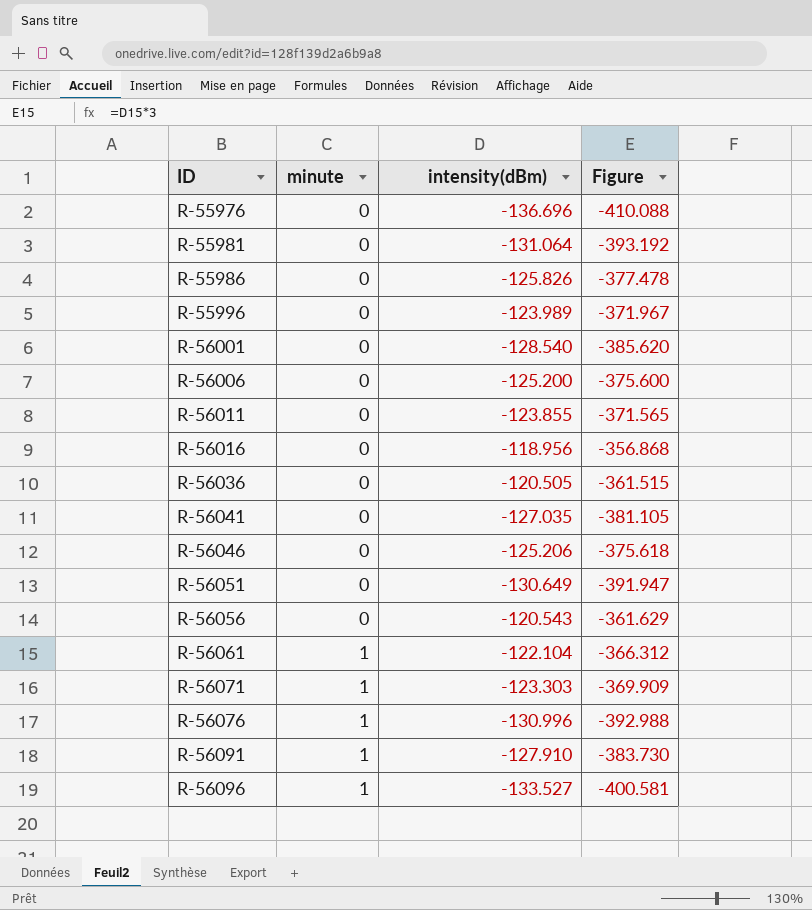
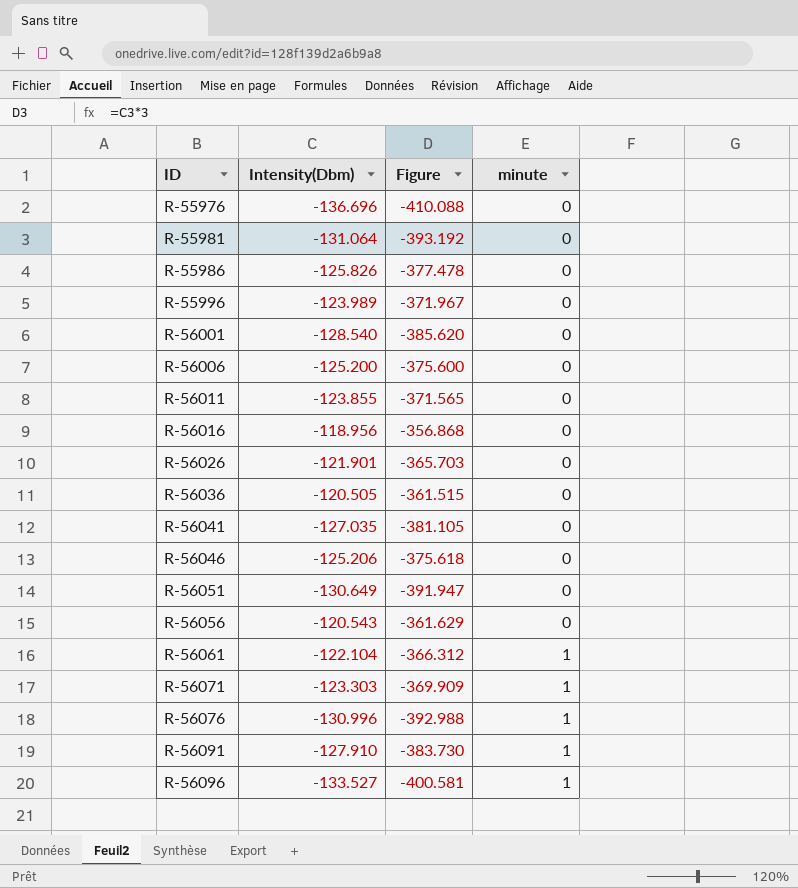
column name: intensity(dBm) -> Intensity(Dbm)
column minute | position: 2 -> 4
row R-56026: none -> -121.901 | -365.703 | 0

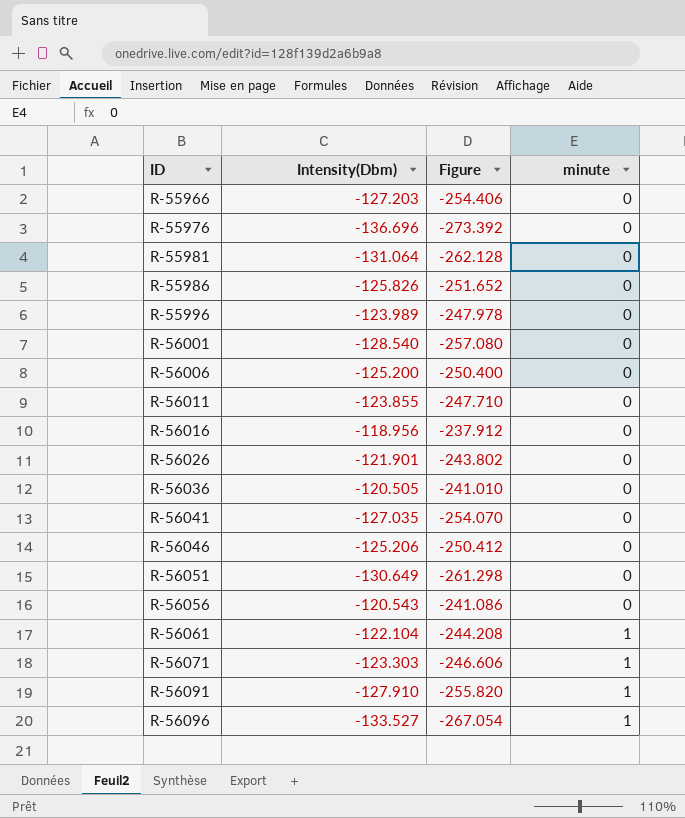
column Figure | formula: [Intensity(Dbm)] * 3 -> [Intensity(Dbm)] * 2
row R-56076: -130.996 | -392.988 | 1 -> none
row R-55966: none -> -127.203 | -254.406 | 0

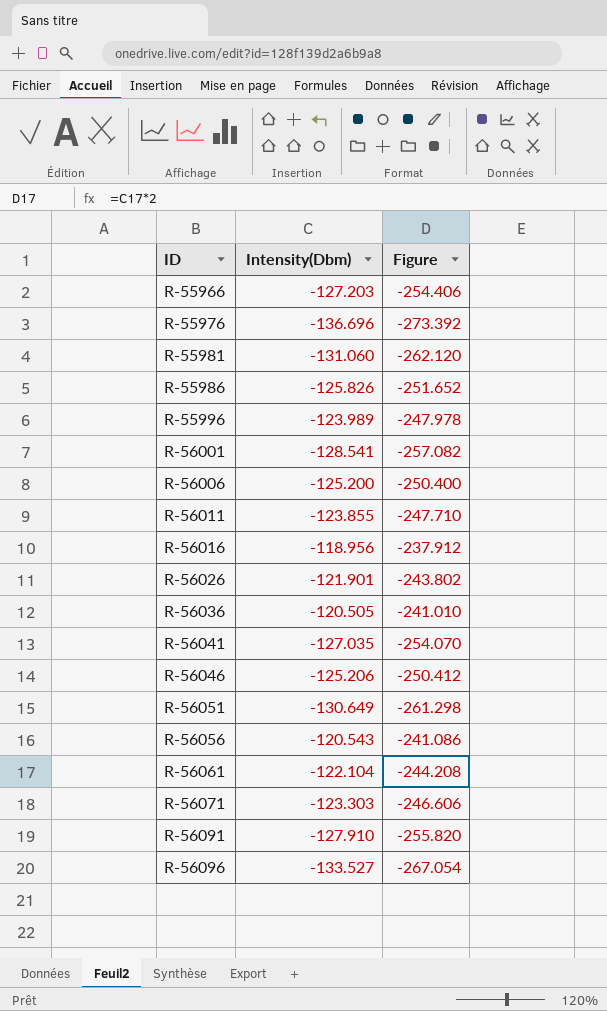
column minute | position: 4 -> none
R-55981 | Intensity(Dbm): -131.064 -> -131.060
R-55981 | Figure: -262.128 -> -262.120
R-56001 | Intensity(Dbm): -128.540 -> -128.541
R-56001 | Figure: -257.080 -> -257.082

